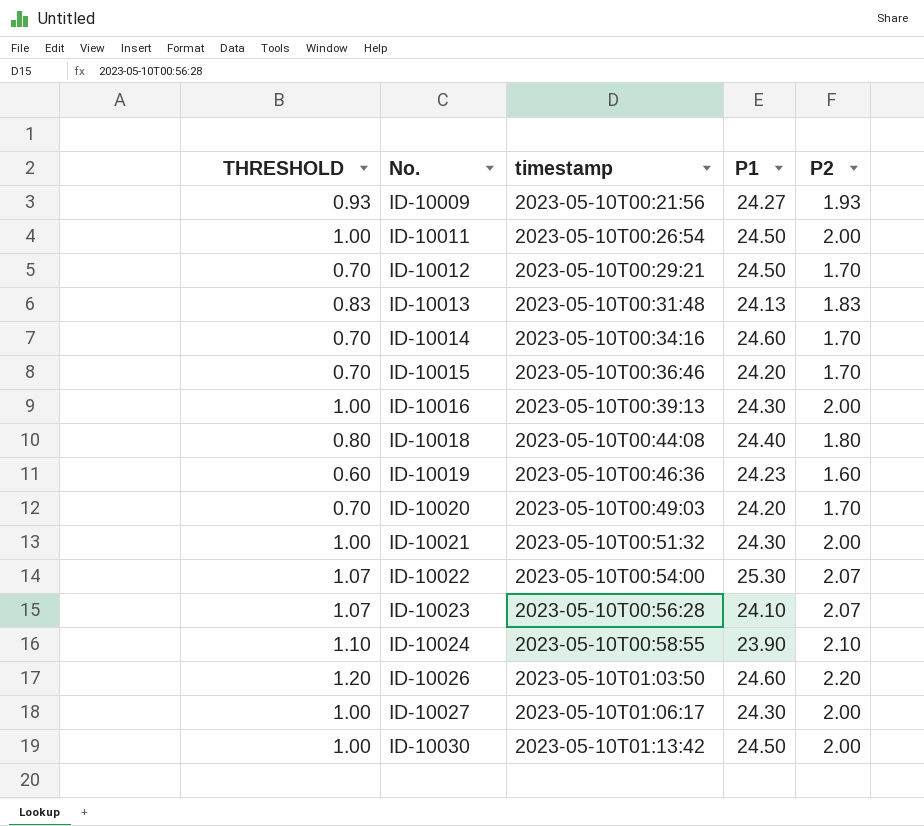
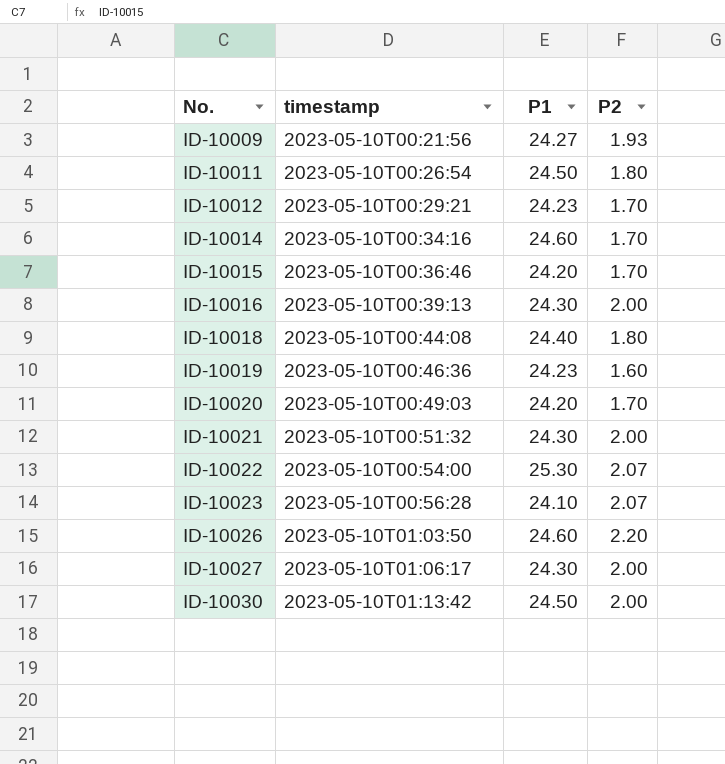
column THRESHOLD | formula: [P2] - 1 -> none
row ID-10013: 0.83 | 2023-05-10T00:31:48 | 24.13 | 1.83 -> none
row ID-10024: 1.10 | 2023-05-10T00:58:55 | 23.90 | 2.10 -> none
ID-10011 | P2: 2.00 -> 1.80
ID-10012 | P1: 24.50 -> 24.23

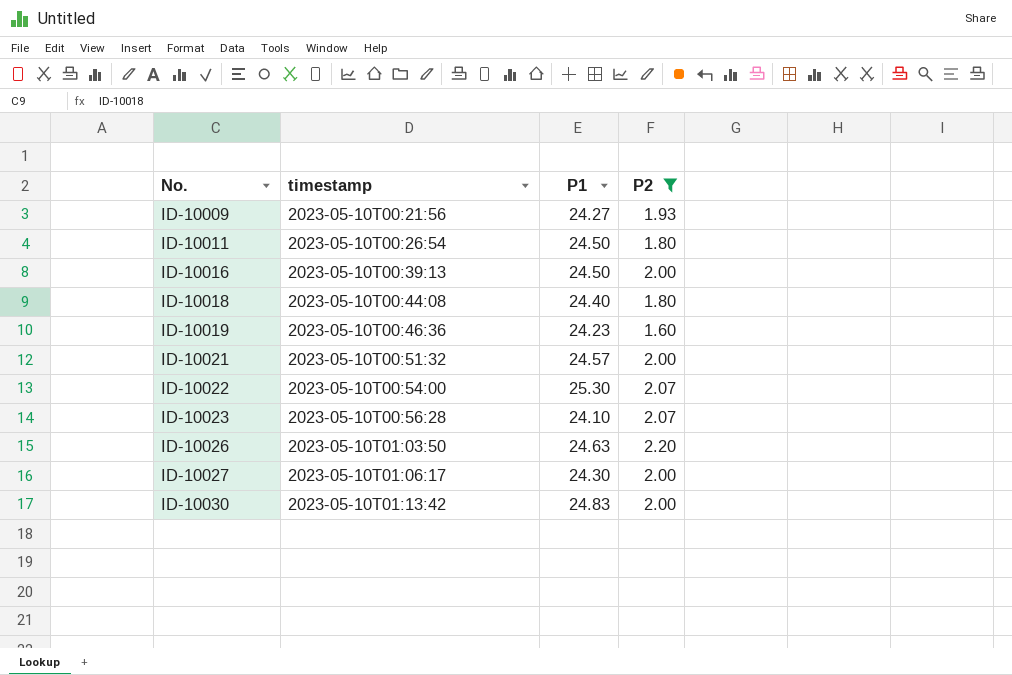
filter: none -> P2 != 1.70
ID-10016 | P1: 24.30 -> 24.50
ID-10021 | P1: 24.30 -> 24.57
ID-10026 | P1: 24.60 -> 24.63
ID-10030 | P1: 24.50 -> 24.83

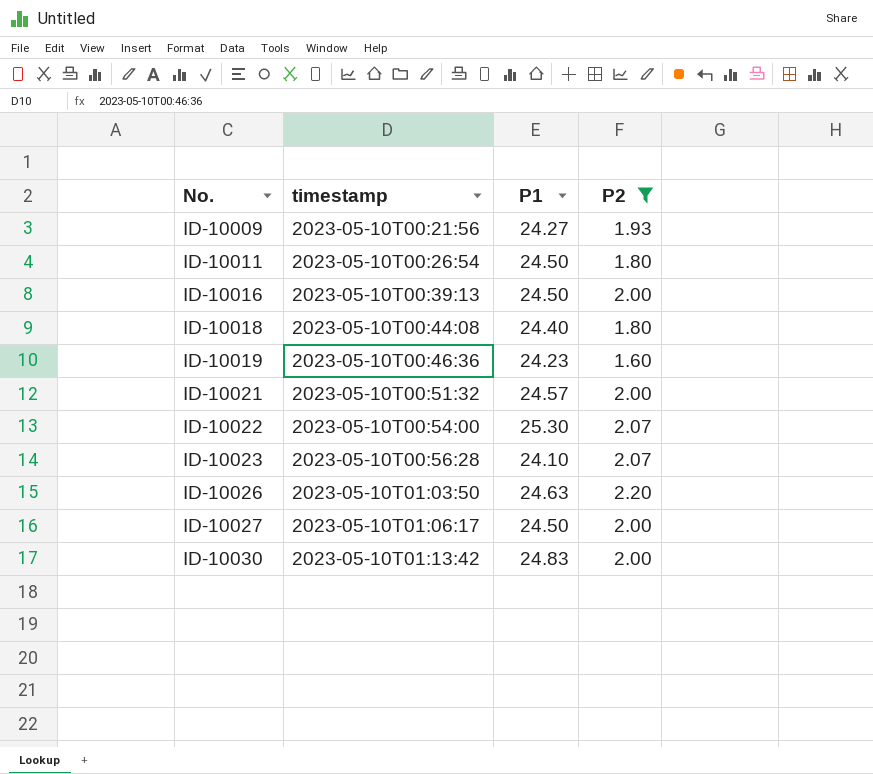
ID-10027 | P1: 24.30 -> 24.50

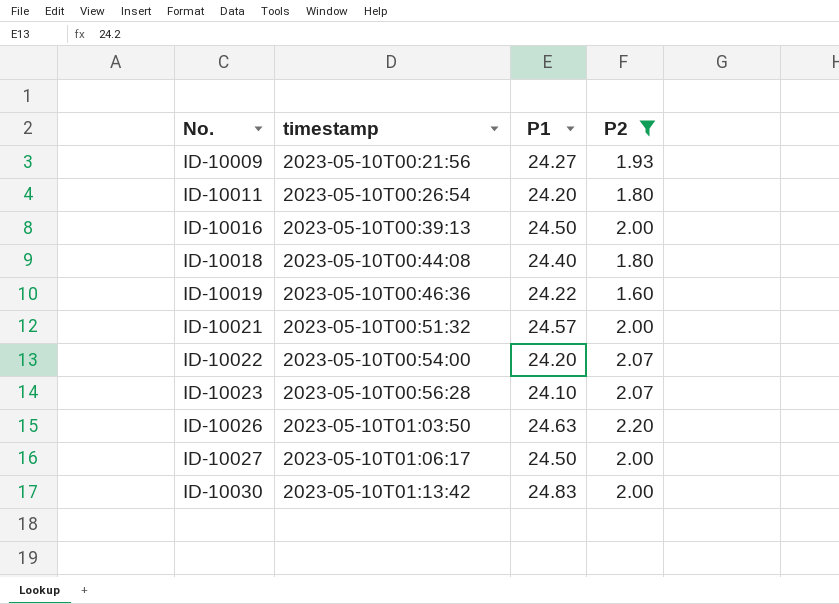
ID-10011 | P1: 24.50 -> 24.20
ID-10019 | P1: 24.23 -> 24.22
ID-10022 | P1: 25.30 -> 24.20

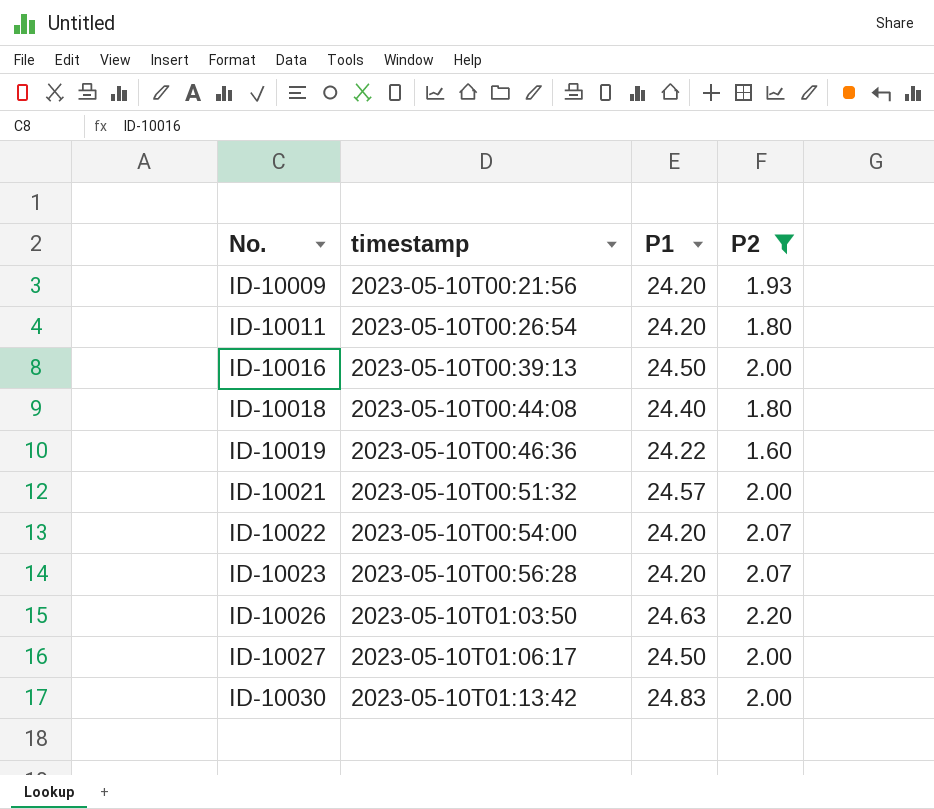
ID-10009 | P1: 24.27 -> 24.20
ID-10023 | P1: 24.10 -> 24.20

